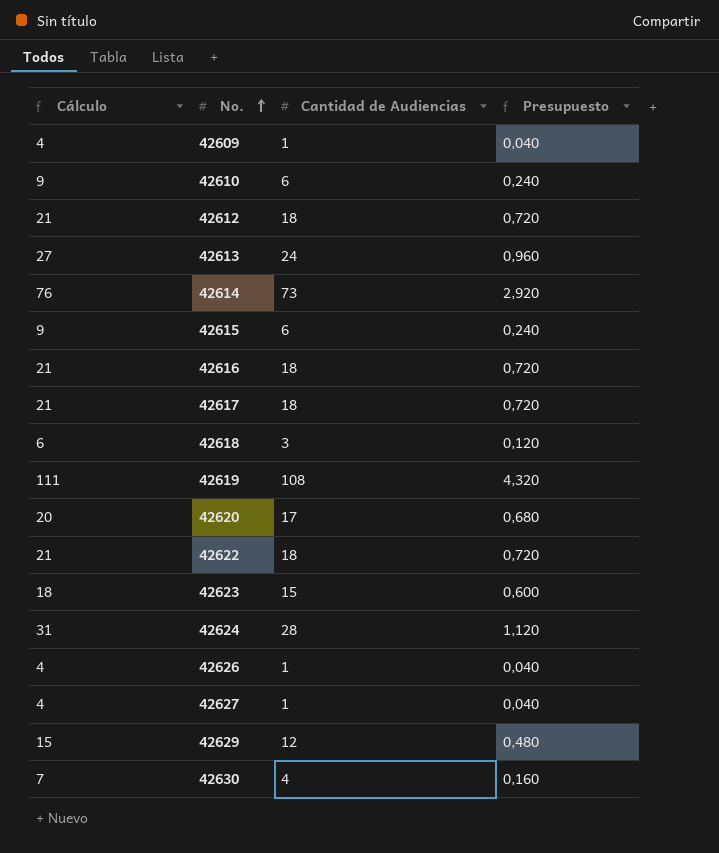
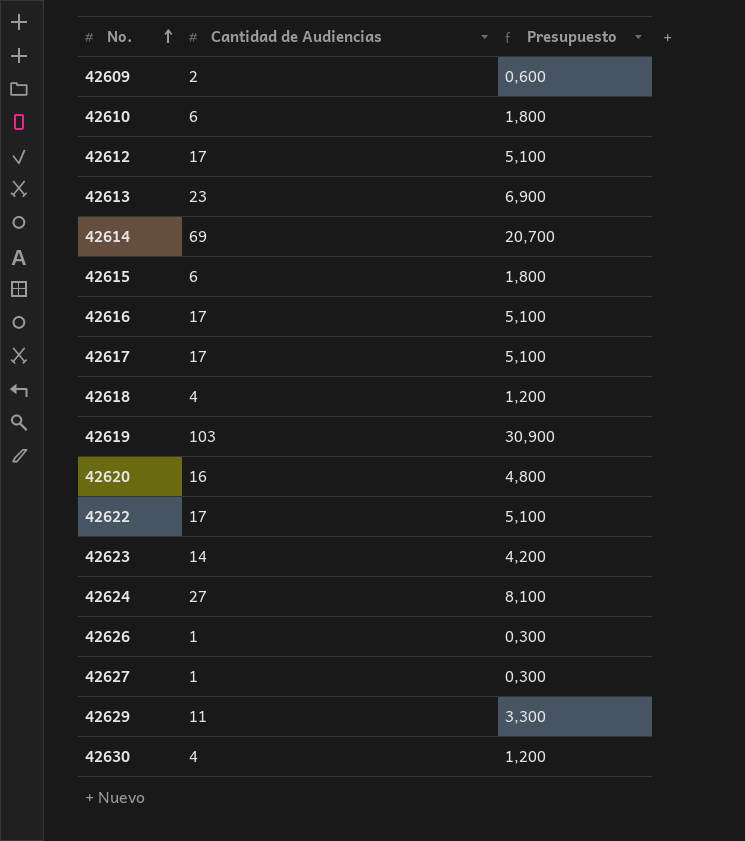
column Cálculo | formula: [Cantidad de Audiencias] + 3 -> none
column Presupuesto | formula: [Cantidad de Audiencias] * 0,04 -> [Cantidad de Audiencias] * 0,3
42609 | Cantidad de Audiencias: 1 -> 2
42612 | Cantidad de Audiencias: 18 -> 17
42613 | Cantidad de Audiencias: 24 -> 23
42614 | Cantidad de Audiencias: 73 -> 69
42616 | Cantidad de Audiencias: 18 -> 17
42617 | Cantidad de Audiencias: 18 -> 17
42618 | Cantidad de Audiencias: 3 -> 4
42619 | Cantidad de Audiencias: 108 -> 103
42620 | Cantidad de Audiencias: 17 -> 16
42622 | Cantidad de Audiencias: 18 -> 17
42623 | Cantidad de Audiencias: 15 -> 14
42624 | Cantidad de Audiencias: 28 -> 27
42629 | Cantidad de Audiencias: 12 -> 11

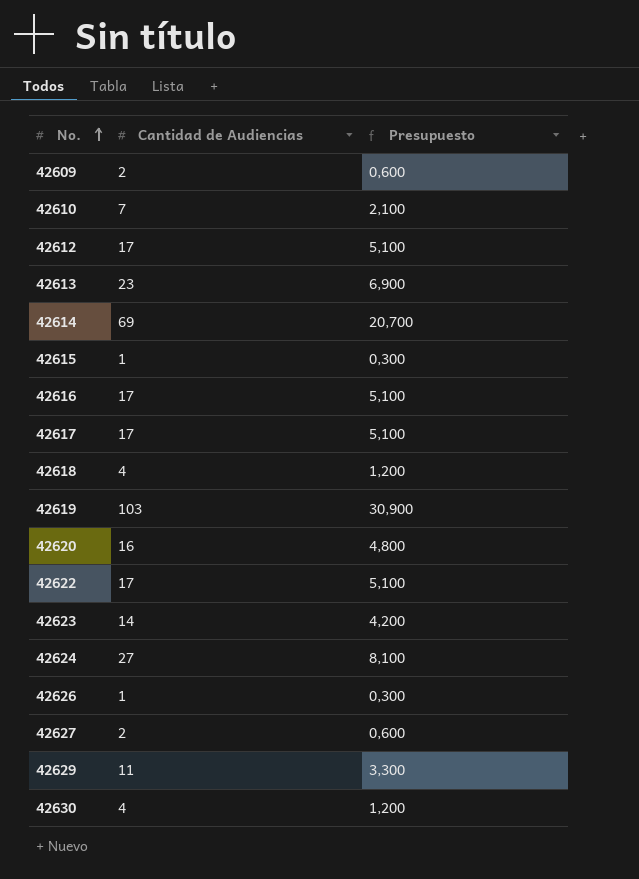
42610 | Cantidad de Audiencias: 6 -> 7
42610 | Presupuesto: 1,800 -> 2,100
42615 | Cantidad de Audiencias: 6 -> 1
42615 | Presupuesto: 1,800 -> 0,300
42627 | Cantidad de Audiencias: 1 -> 2
42627 | Presupuesto: 0,300 -> 0,600

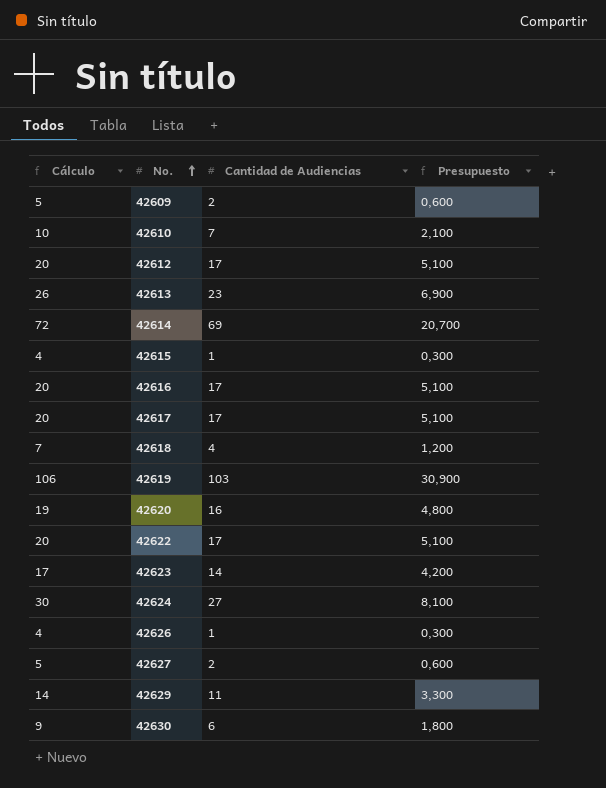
column Cálculo | formula: none -> [Cantidad de Audiencias] + 3
42630 | Cantidad de Audiencias: 4 -> 6
42630 | Presupuesto: 1,200 -> 1,800

